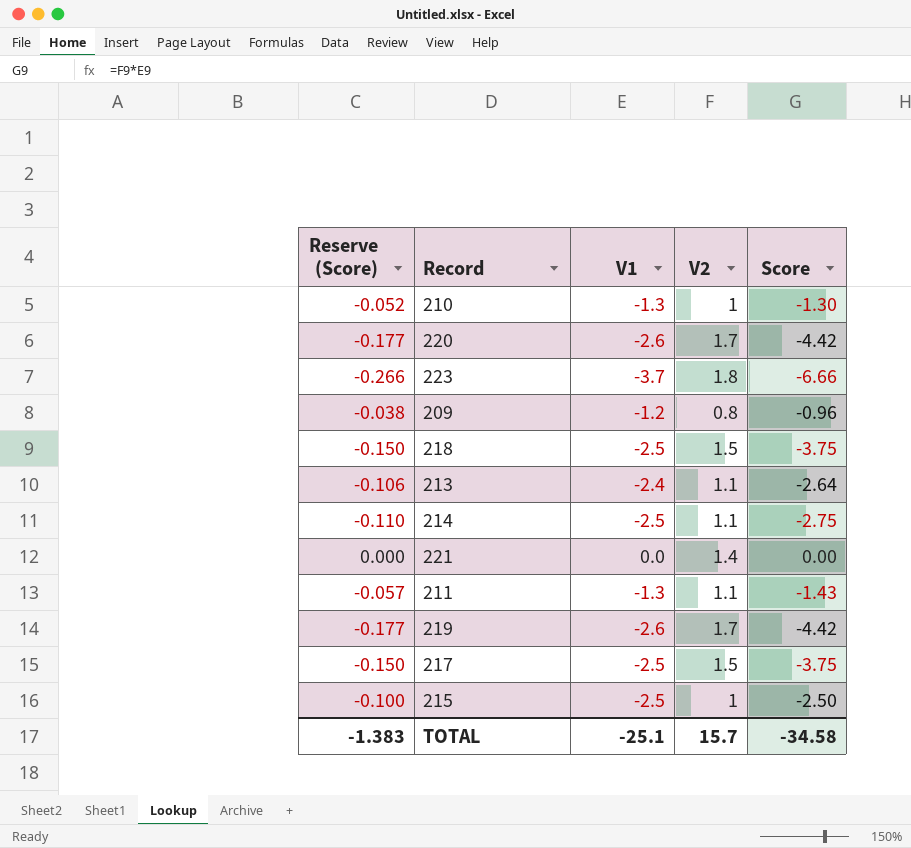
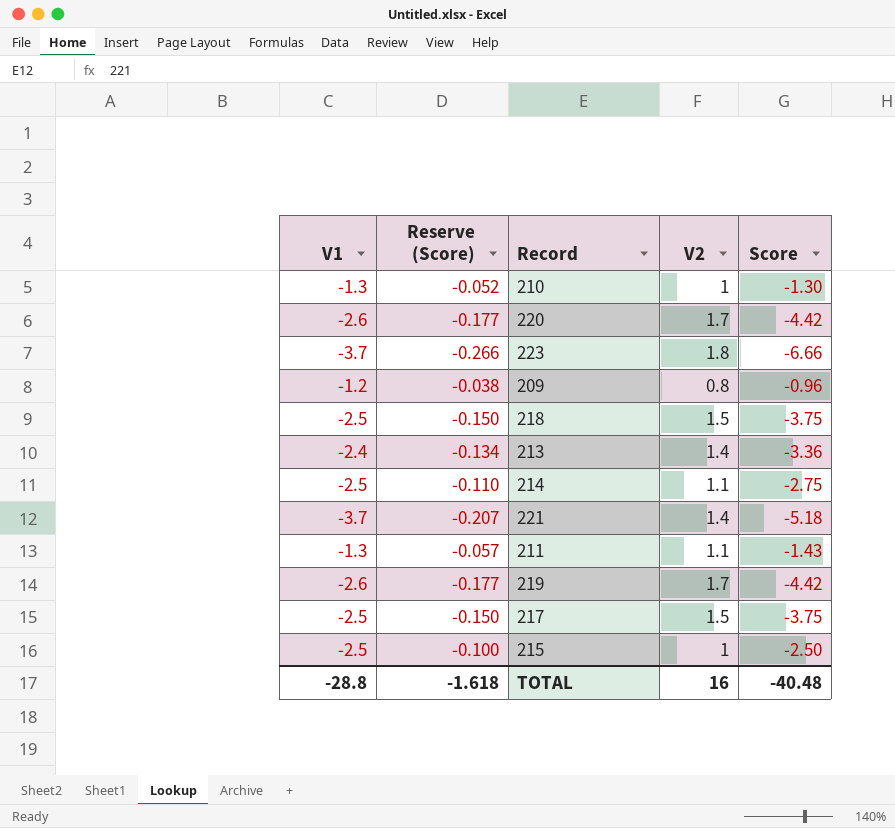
column V1 | position: 3 -> 1
213 | Reserve (Score): -0.106 -> -0.134
213 | V2: 1.1 -> 1.4
213 | Score: -2.64 -> -3.36
221 | V1: 0.0 -> -3.7
221 | Reserve (Score): 0.000 -> -0.207
221 | Score: 0.00 -> -5.18
TOTAL | V1: -25.1 -> -28.8
TOTAL | Reserve (Score): -1.383 -> -1.618
TOTAL | V2: 15.7 -> 16
TOTAL | Score: -34.58 -> -40.48

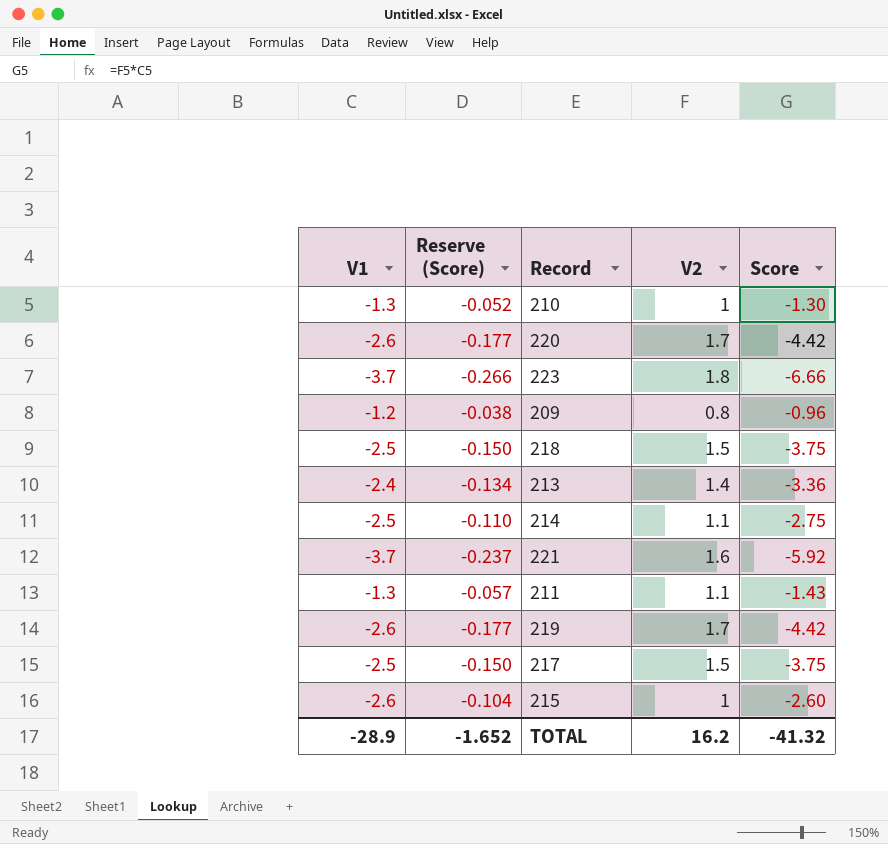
221 | Reserve (Score): -0.207 -> -0.237
221 | V2: 1.4 -> 1.6
221 | Score: -5.18 -> -5.92
215 | V1: -2.5 -> -2.6
215 | Reserve (Score): -0.100 -> -0.104
215 | Score: -2.50 -> -2.60
TOTAL | V1: -28.8 -> -28.9
TOTAL | Reserve (Score): -1.618 -> -1.652
TOTAL | V2: 16 -> 16.2
TOTAL | Score: -40.48 -> -41.32

